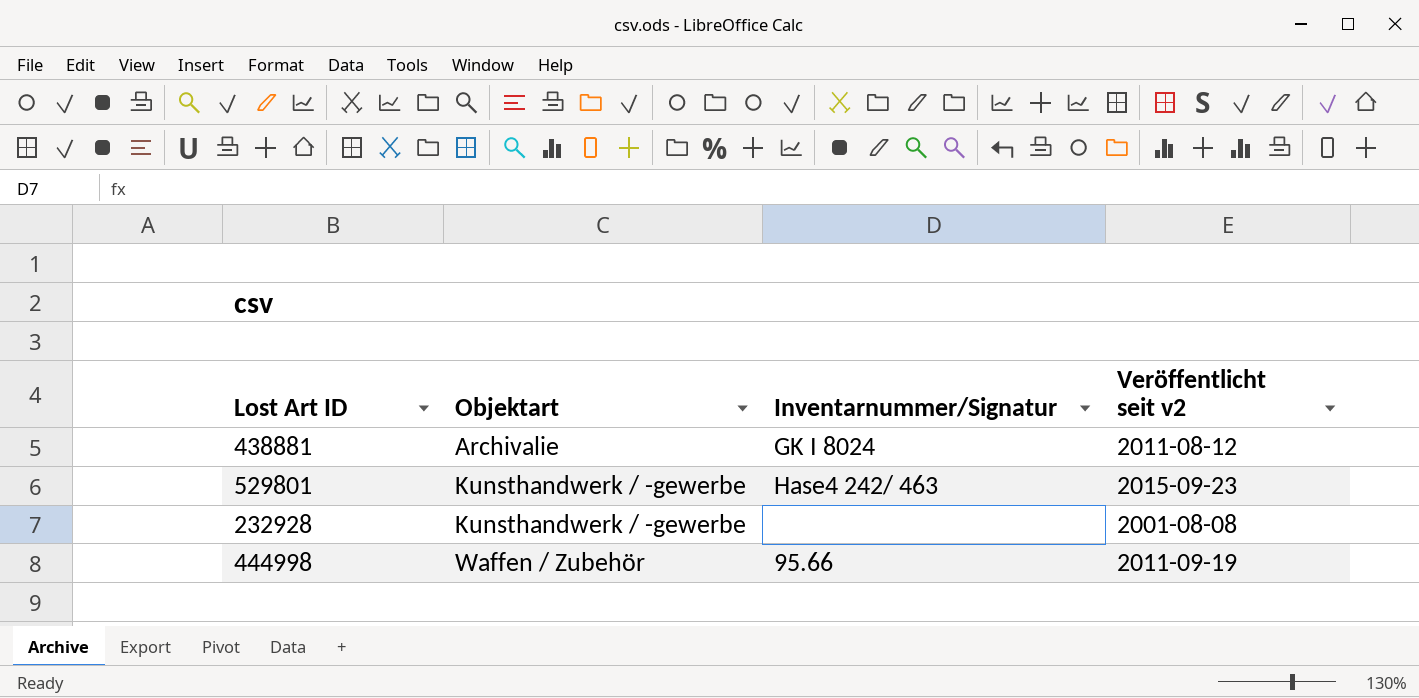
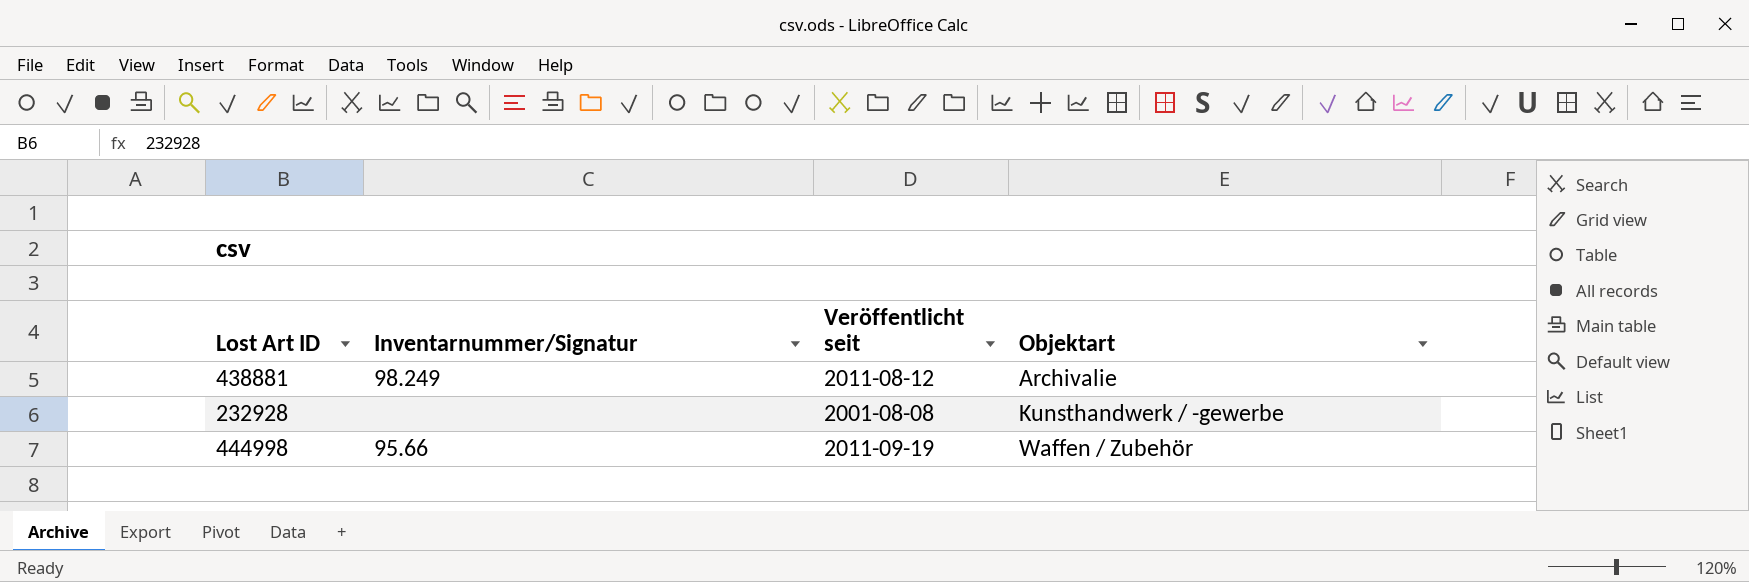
column name: Veröffentlicht seit v2 -> Veröffentlicht seit
column Objektart | position: 2 -> 4
row 529801: Kunsthandwerk / -gewerbe | Hase4 242/ 463 | 2015-09-23 -> none
438881 | Inventarnummer/Signatur: GK I 8024 -> 98.249

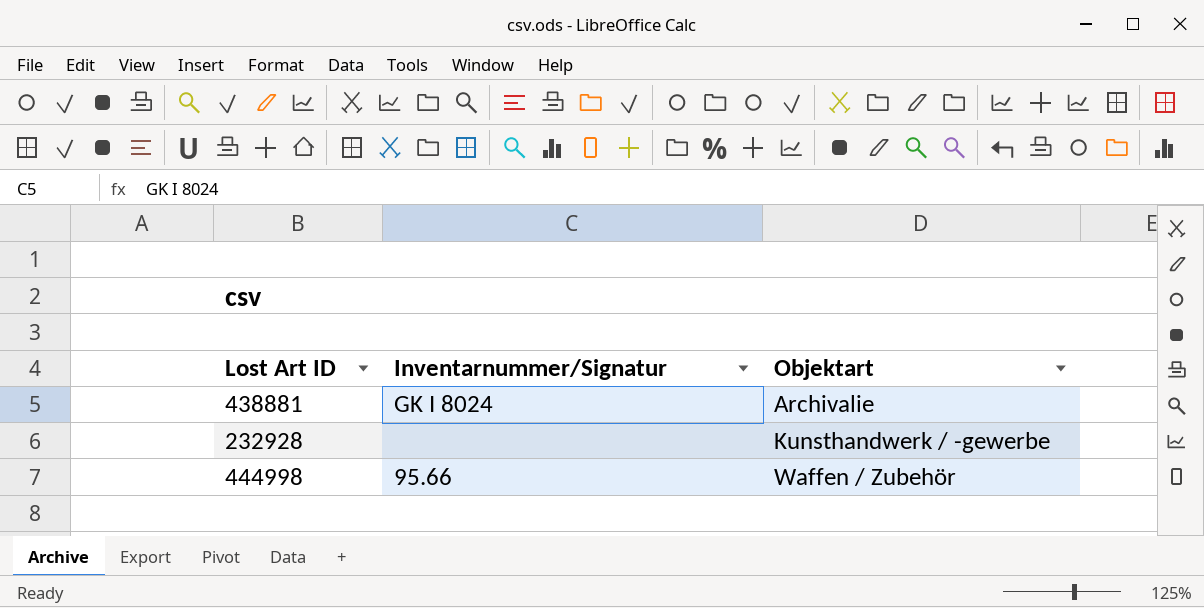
column Veröffentlicht seit | position: 3 -> none
438881 | Inventarnummer/Signatur: 98.249 -> GK I 8024

